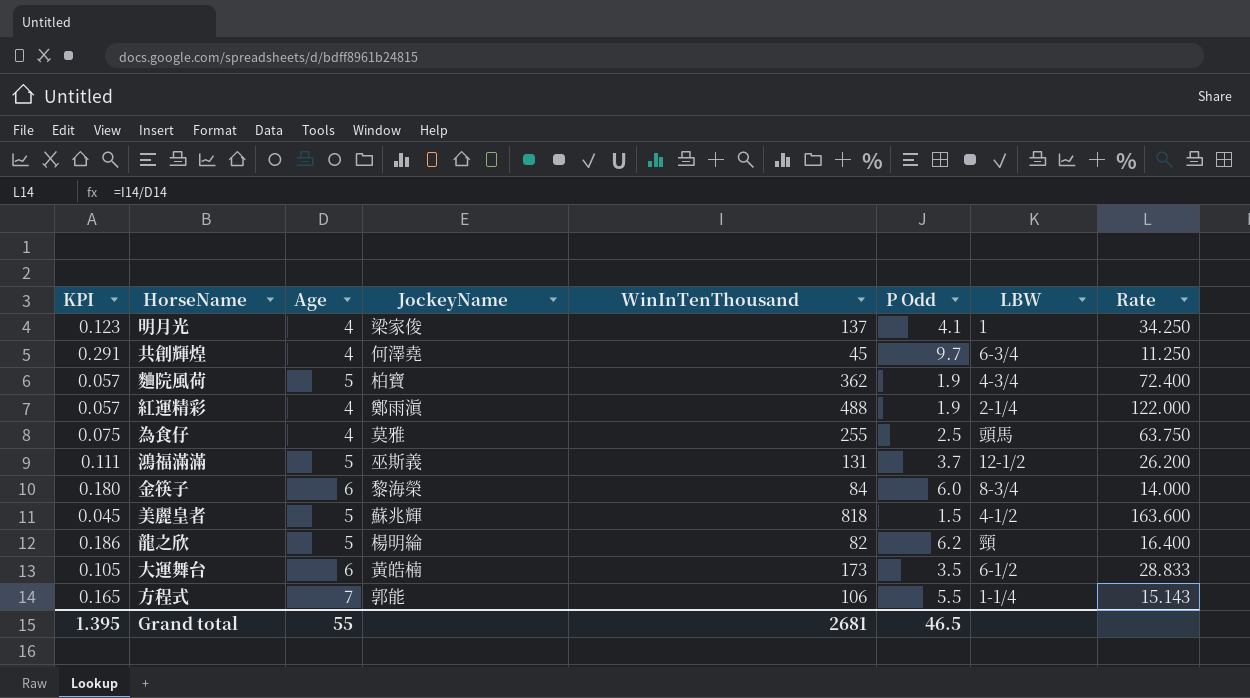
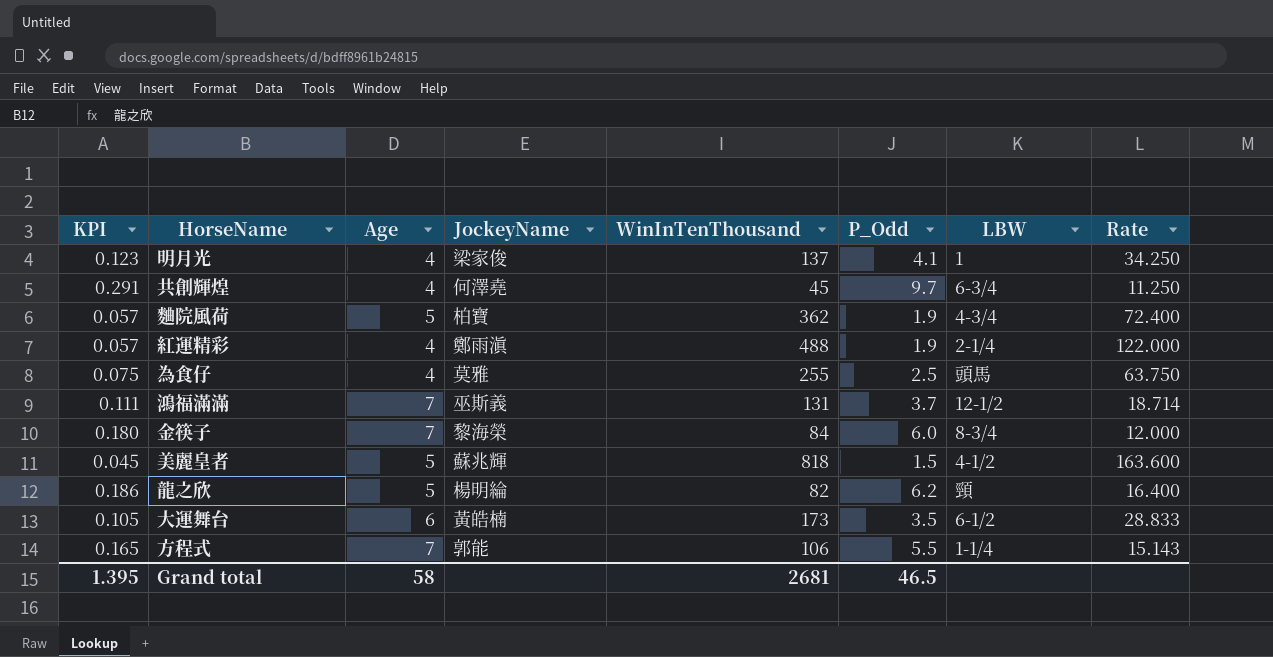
column name: P Odd -> P_Odd
鴻福滿滿 | Age: 5 -> 7
鴻福滿滿 | Rate: 26.200 -> 18.714
金筷子 | Age: 6 -> 7
金筷子 | Rate: 14.000 -> 12.000
Grand total | Age: 55 -> 58

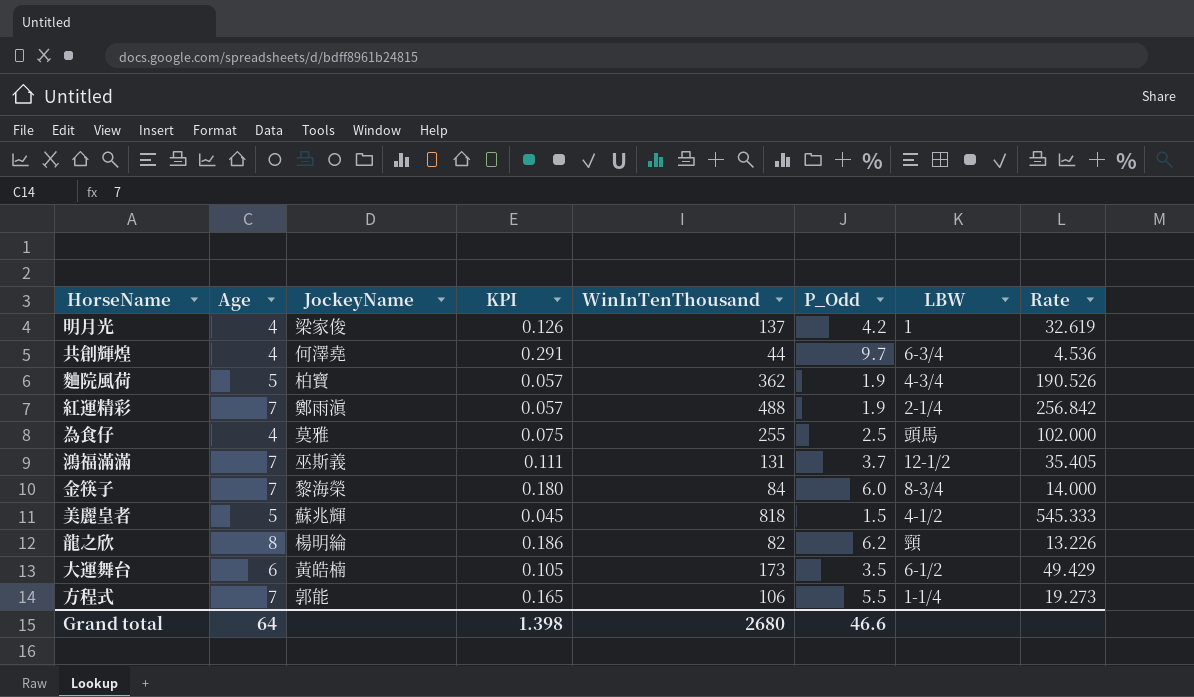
column KPI | position: 1 -> 4
column Rate | formula: [WinInTenThousand] / [Age] -> [WinInTenThousand] / [P_Odd]
明月光 | KPI: 0.123 -> 0.126
明月光 | P_Odd: 4.1 -> 4.2
共創輝煌 | WinInTenThousand: 45 -> 44
紅運精彩 | Age: 4 -> 7
龍之欣 | Age: 5 -> 8
Grand total | Age: 58 -> 64
Grand total | KPI: 1.395 -> 1.398
Grand total | WinInTenThousand: 2681 -> 2680
Grand total | P_Odd: 46.5 -> 46.6

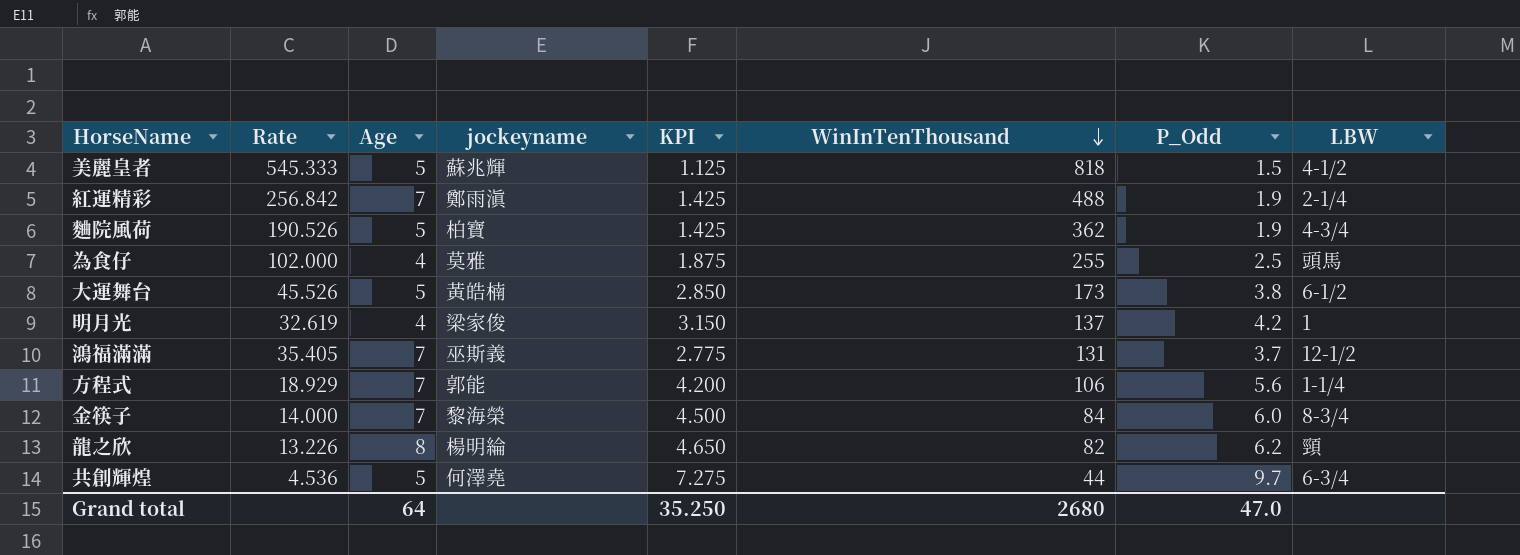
row order: none -> WinInTenThousand descending
column Rate | position: 8 -> 2
column name: JockeyName -> jockeyname
column KPI | formula: [P_Odd] * 0.03 -> [P_Odd] * 0.75
大運舞台 | Rate: 49.429 -> 45.526
大運舞台 | Age: 6 -> 5
大運舞台 | P_Odd: 3.5 -> 3.8
方程式 | Rate: 19.273 -> 18.929
方程式 | P_Odd: 5.5 -> 5.6
共創輝煌 | Age: 4 -> 5
Grand total | KPI: 1.398 -> 35.250
Grand total | P_Odd: 46.6 -> 47.0

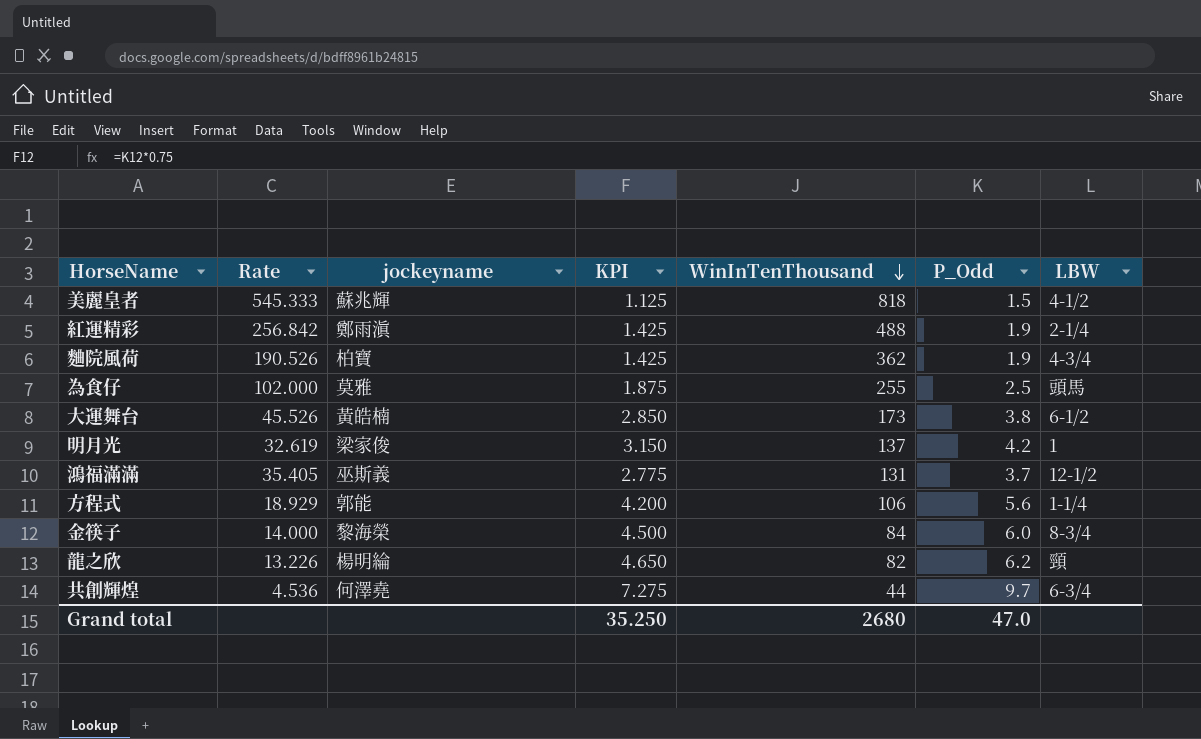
column Age | position: 3 -> none

